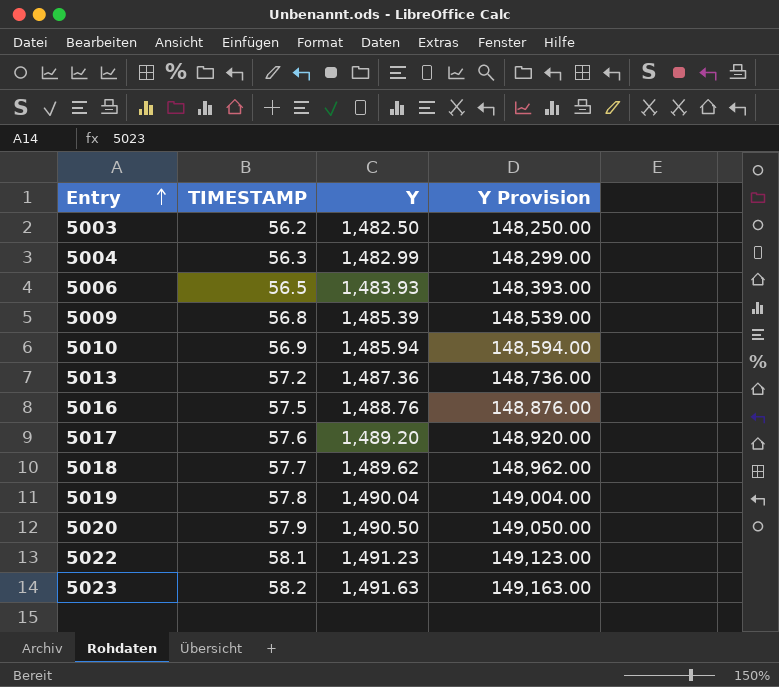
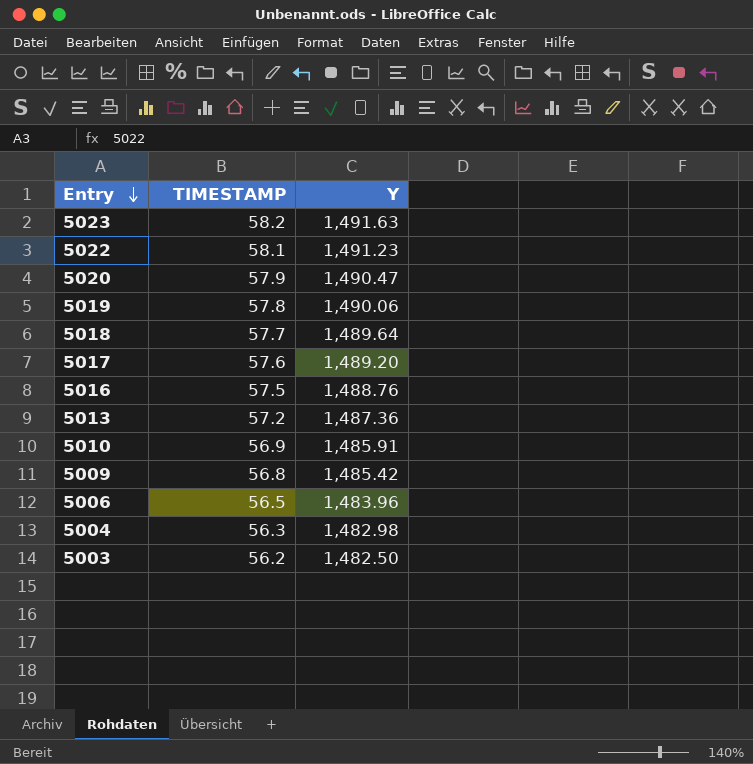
row order: Entry ascending -> Entry descending
column Y Provision | formula: [Y] * 100 -> none
5020 | Y: 1,490.50 -> 1,490.47
5019 | Y: 1,490.04 -> 1,490.06
5018 | Y: 1,489.62 -> 1,489.64
5010 | Y: 1,485.94 -> 1,485.91
5009 | Y: 1,485.39 -> 1,485.42
5006 | Y: 1,483.93 -> 1,483.96
5004 | Y: 1,482.99 -> 1,482.98

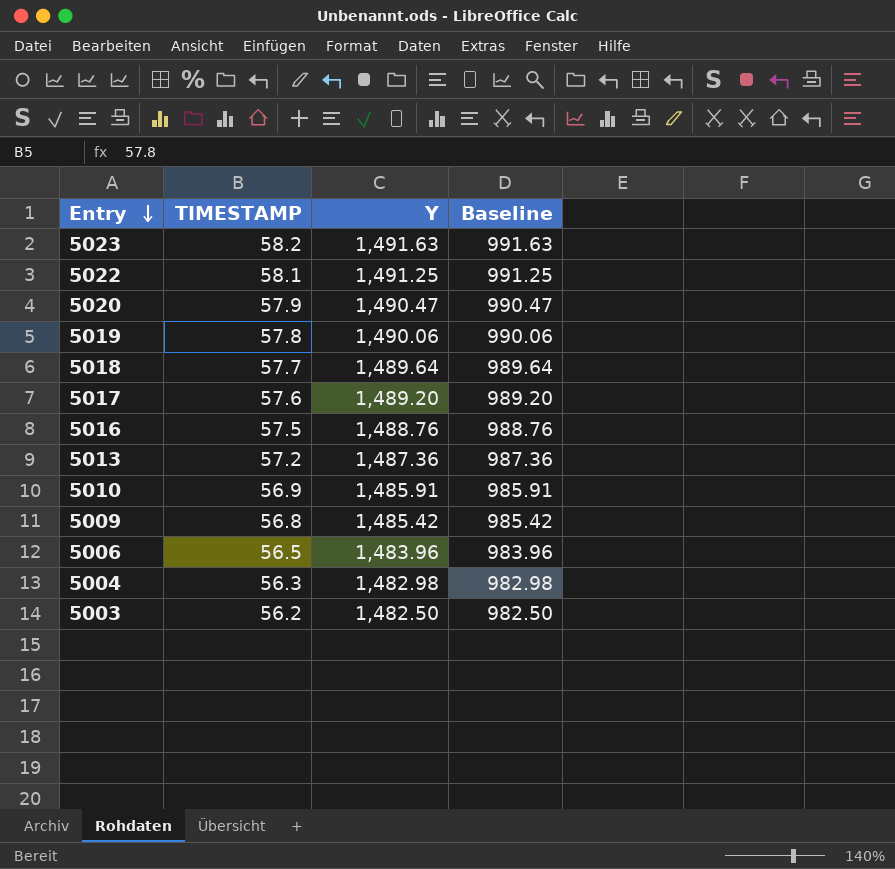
column Baseline | formula: none -> [Y] - 500
5022 | Y: 1,491.23 -> 1,491.25

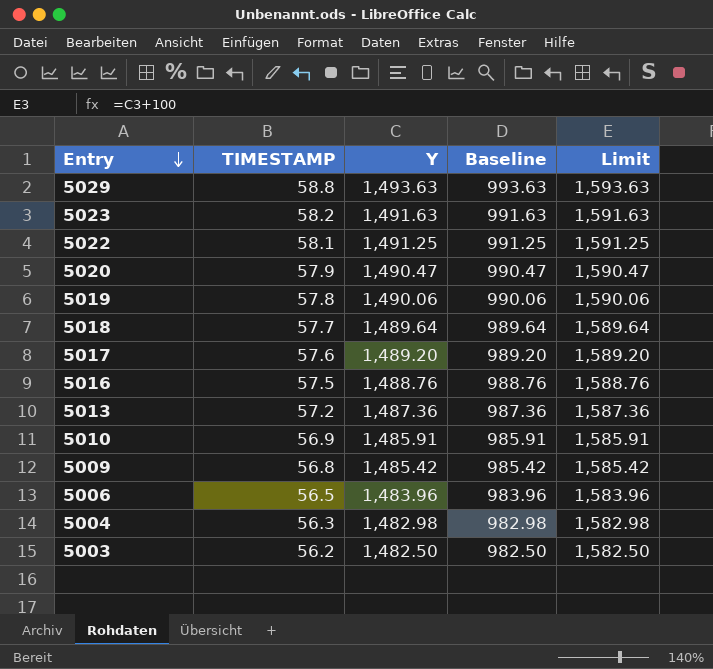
column Limit | formula: none -> [Y] + 100
row 5029: none -> 58.8 | 1,493.63 | 993.63 | 1,593.63

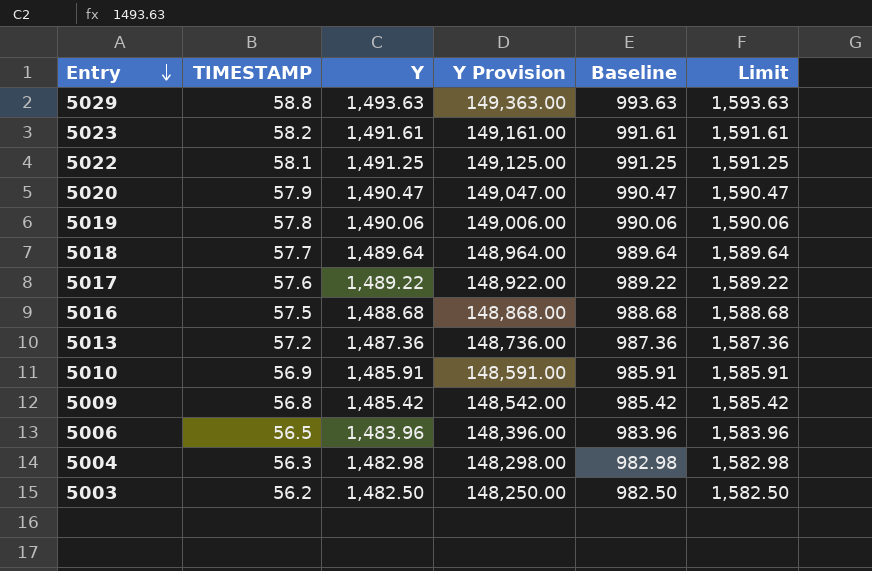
column Y Provision | formula: none -> [Y] * 100
5023 | Y: 1,491.63 -> 1,491.61
5023 | Baseline: 991.63 -> 991.61
5023 | Limit: 1,591.63 -> 1,591.61
5017 | Y: 1,489.20 -> 1,489.22
5017 | Baseline: 989.20 -> 989.22
5017 | Limit: 1,589.20 -> 1,589.22
5016 | Y: 1,488.76 -> 1,488.68
5016 | Baseline: 988.76 -> 988.68
5016 | Limit: 1,588.76 -> 1,588.68

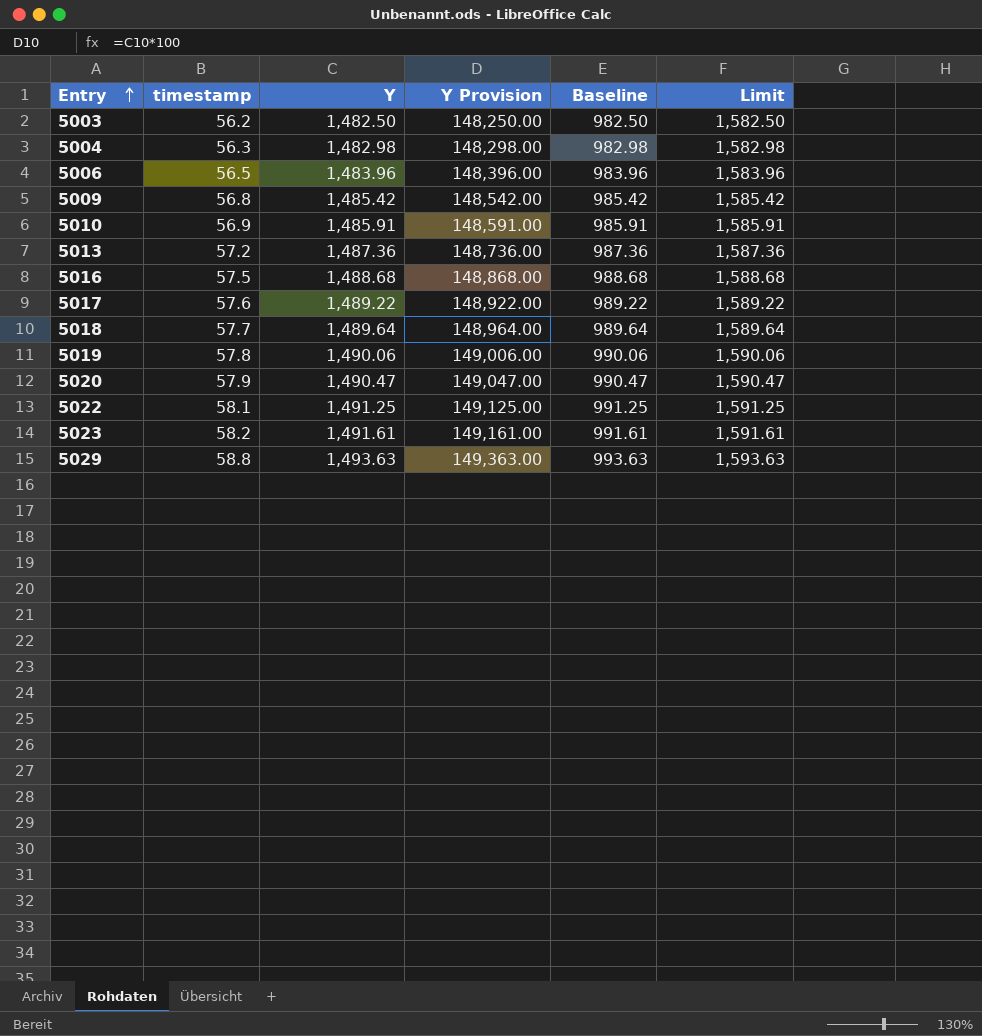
row order: Entry descending -> Entry ascending
column name: TIMESTAMP -> timestamp

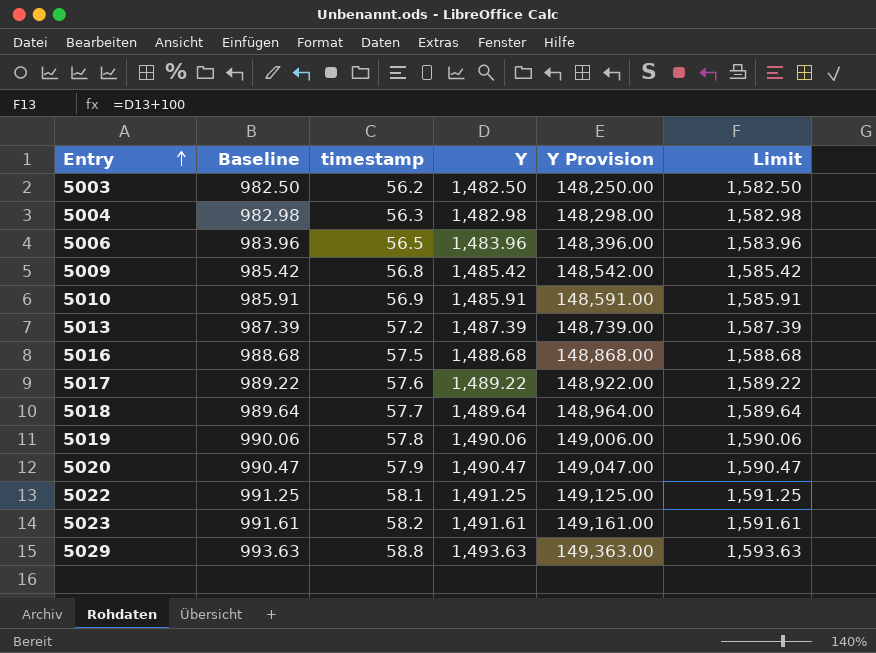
column Baseline | position: 5 -> 2
5013 | Baseline: 987.36 -> 987.39
5013 | Y: 1,487.36 -> 1,487.39
5013 | Y Provision: 148,736.00 -> 148,739.00
5013 | Limit: 1,587.36 -> 1,587.39

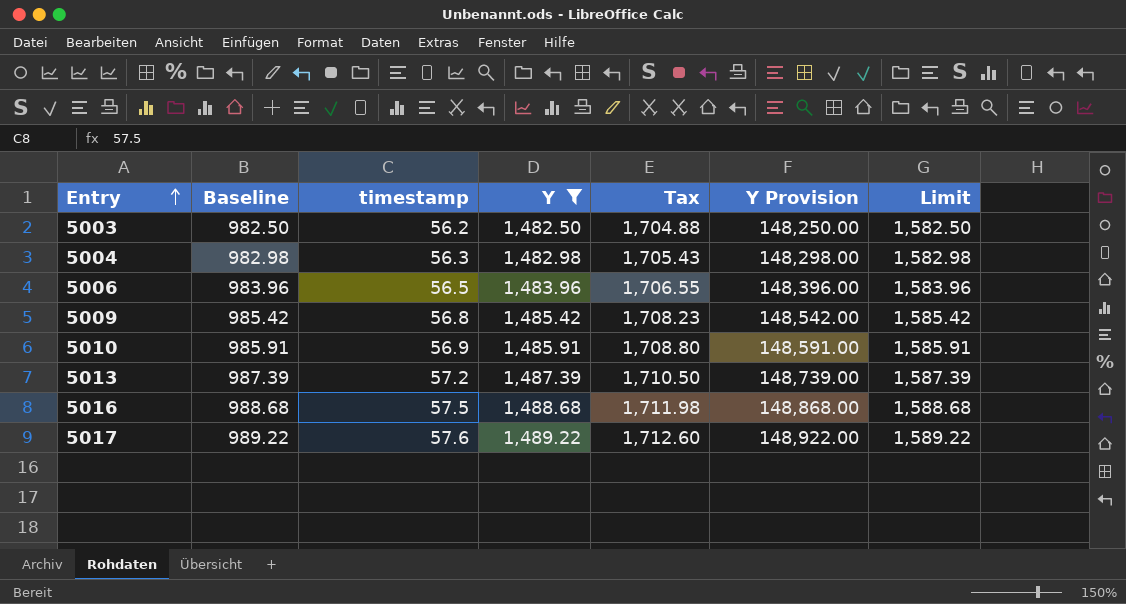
filter: none -> Y <= 1,489.22
column Tax | formula: none -> [Y] * 1.15

